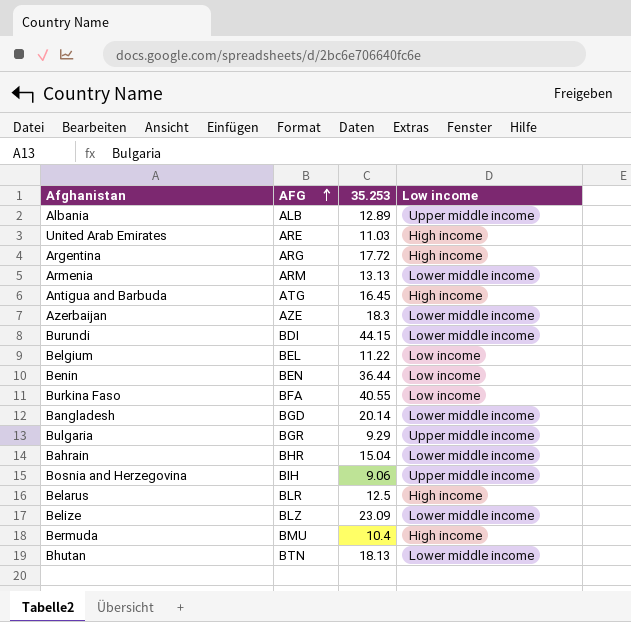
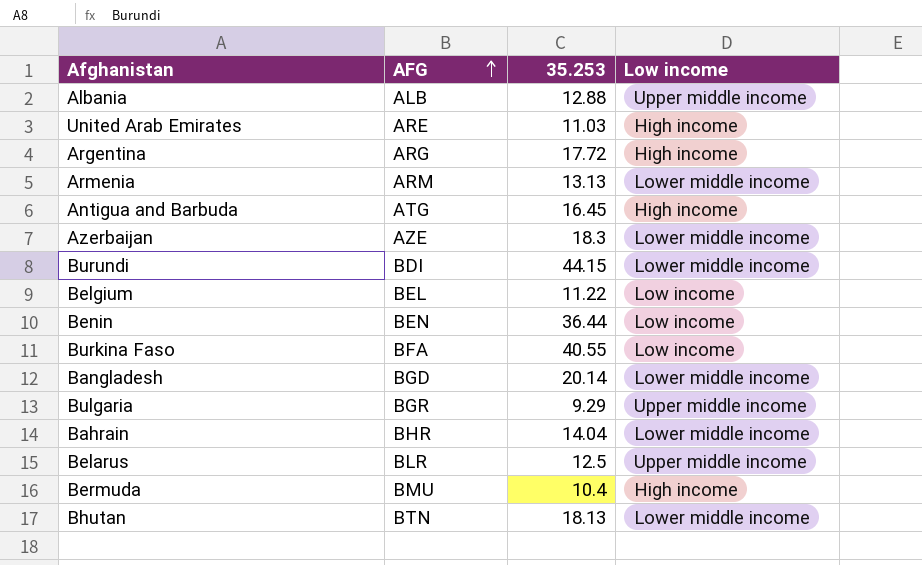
row Bosnia and Herzegovina: BIH | 9.06 | Upper middle income -> none
row Belize: BLZ | 23.09 | Lower middle income -> none
Albania | 35.253: 12.89 -> 12.88
Bahrain | 35.253: 15.04 -> 14.04
Belarus | Low income: High income -> Upper middle income

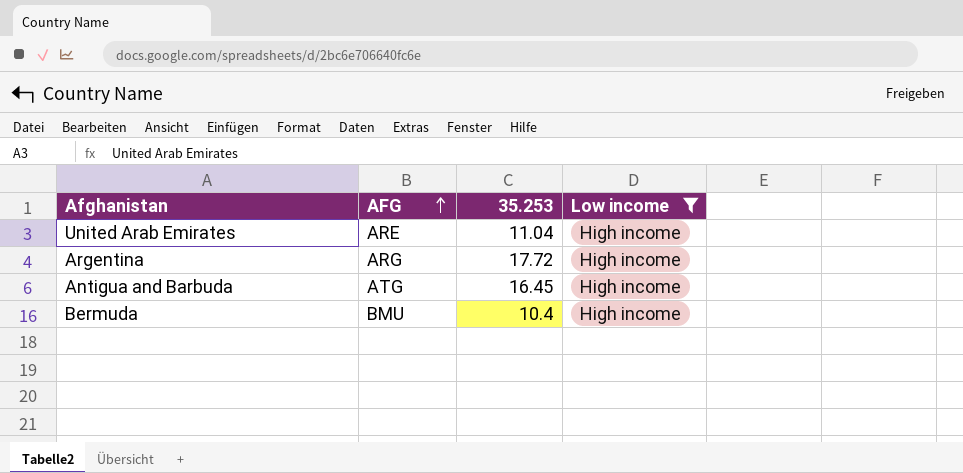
filter: none -> Low income = High income
United Arab Emirates | 35.253: 11.03 -> 11.04

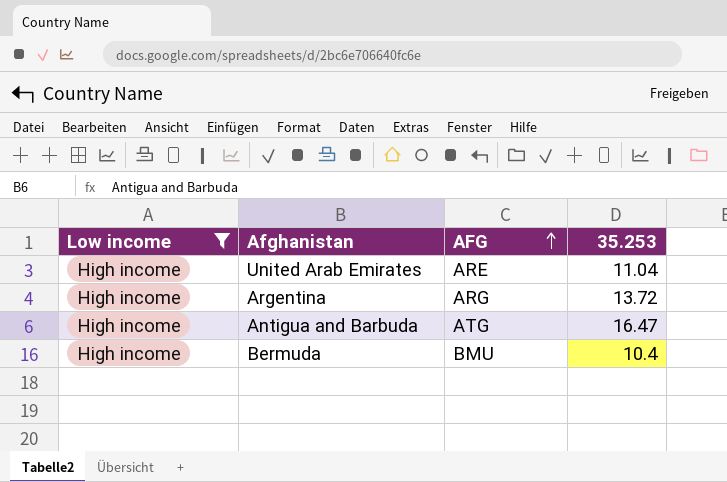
column Low income | position: 4 -> 1
Argentina | 35.253: 17.72 -> 13.72
Antigua and Barbuda | 35.253: 16.45 -> 16.47

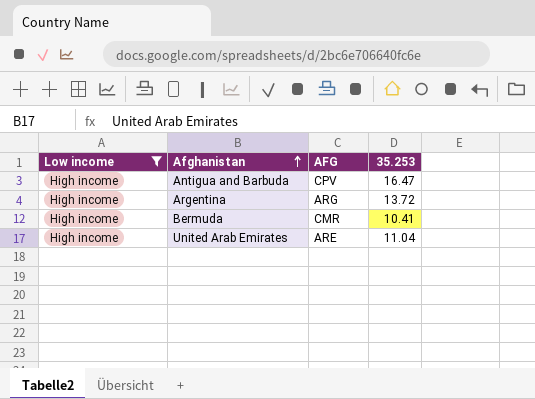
row order: AFG ascending -> Afghanistan ascending
Antigua and Barbuda | AFG: ATG -> CPV
Bermuda | AFG: BMU -> CMR
Bermuda | 35.253: 10.4 -> 10.41

